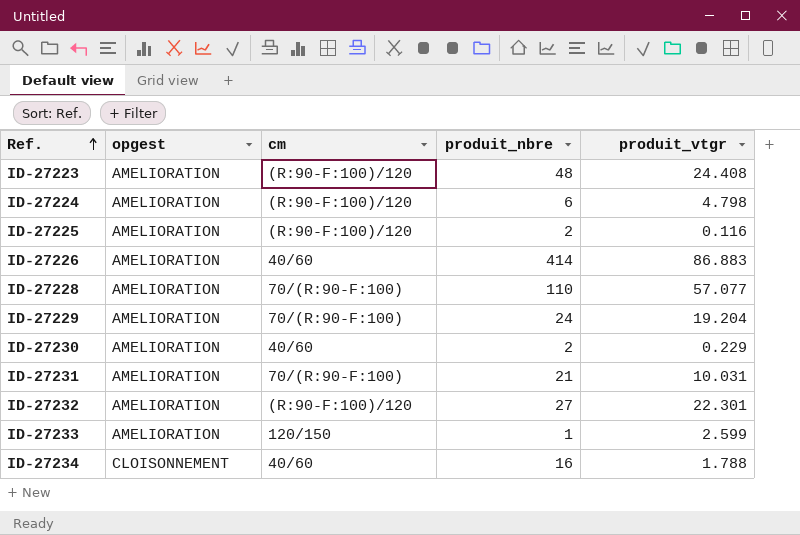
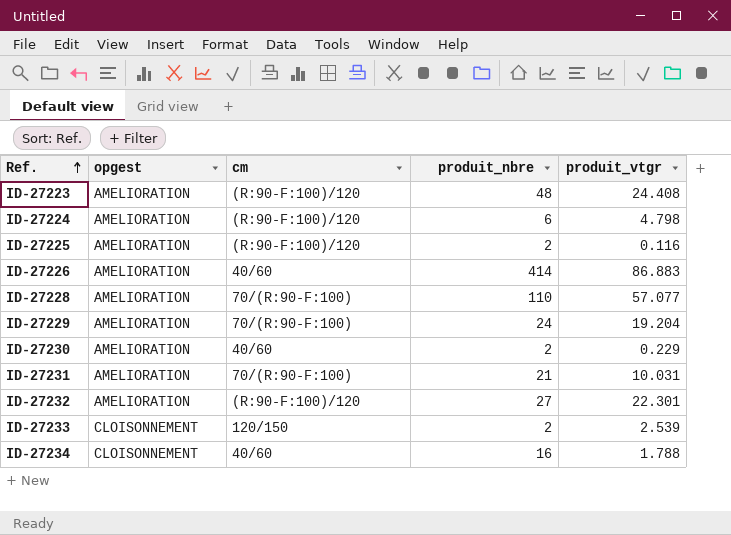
ID-27233 | opgest: AMELIORATION -> CLOISONNEMENT
ID-27233 | produit_nbre: 1 -> 2
ID-27233 | produit_vtgr: 2.599 -> 2.539

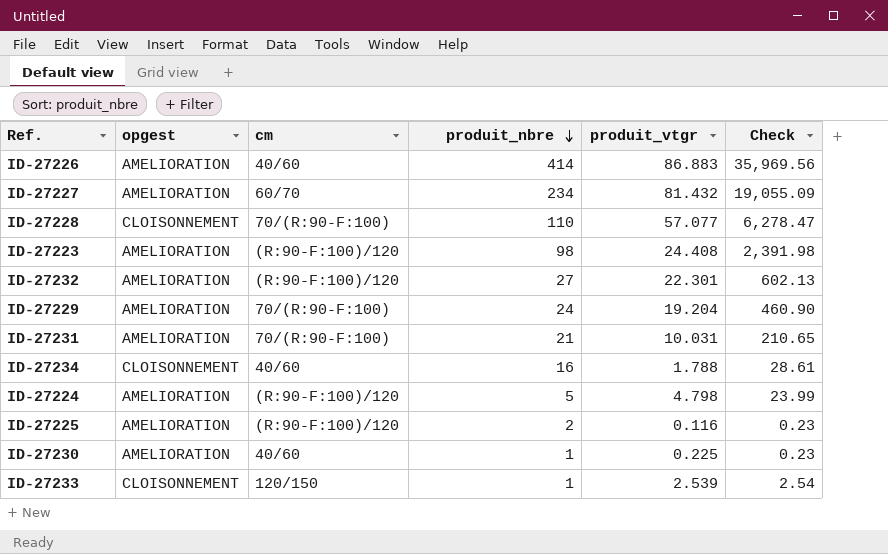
row order: Ref. ascending -> produit_nbre descending
column Check | formula: none -> [produit_nbre] * [produit_vtgr]
row ID-27227: none -> AMELIORATION | 60/70 | 234 | 81.432 | 19,055.09
ID-27228 | opgest: AMELIORATION -> CLOISONNEMENT
ID-27223 | produit_nbre: 48 -> 98
ID-27224 | produit_nbre: 6 -> 5
ID-27230 | produit_nbre: 2 -> 1
ID-27230 | produit_vtgr: 0.229 -> 0.225
ID-27233 | produit_nbre: 2 -> 1

